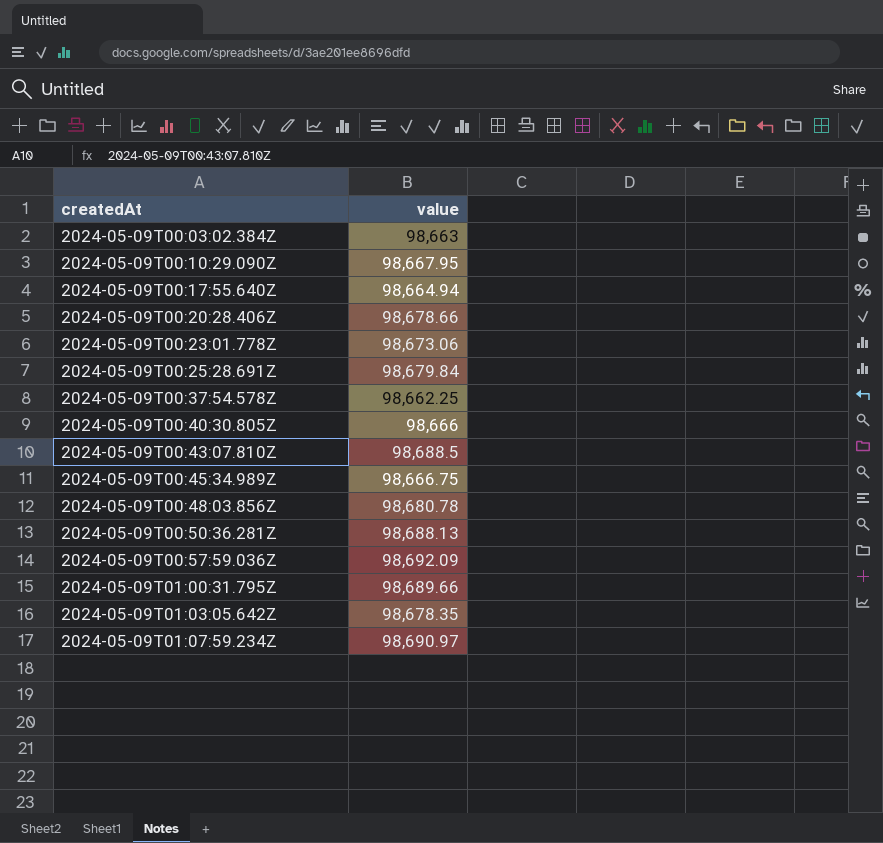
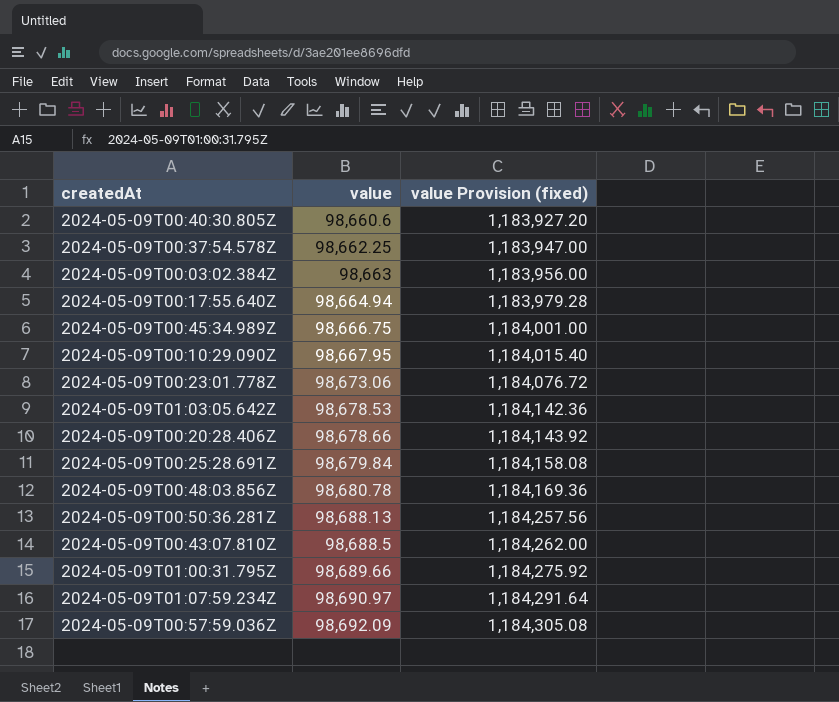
row order: createdAt ascending -> value ascending
column value Provision (fixed) | formula: none -> [value] * 12
2024-05-09T00:40:30.805Z | value: 98,666 -> 98,660.6
2024-05-09T01:03:05.642Z | value: 98,678.35 -> 98,678.53

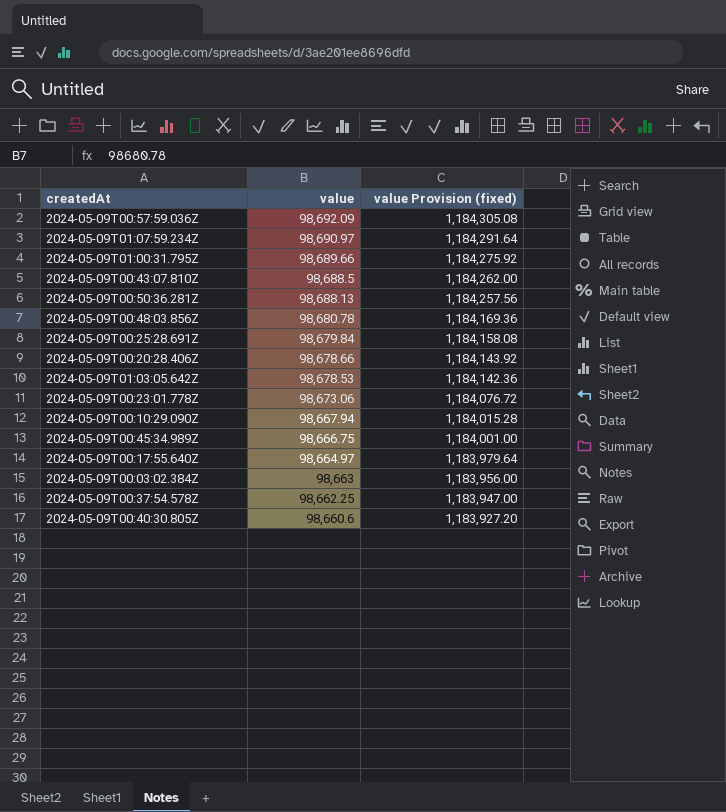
row order: value ascending -> value descending
2024-05-09T00:10:29.090Z | value: 98,667.95 -> 98,667.94
2024-05-09T00:10:29.090Z | value Provision (fixed): 1,184,015.40 -> 1,184,015.28
2024-05-09T00:17:55.640Z | value: 98,664.94 -> 98,664.97
2024-05-09T00:17:55.640Z | value Provision (fixed): 1,183,979.28 -> 1,183,979.64

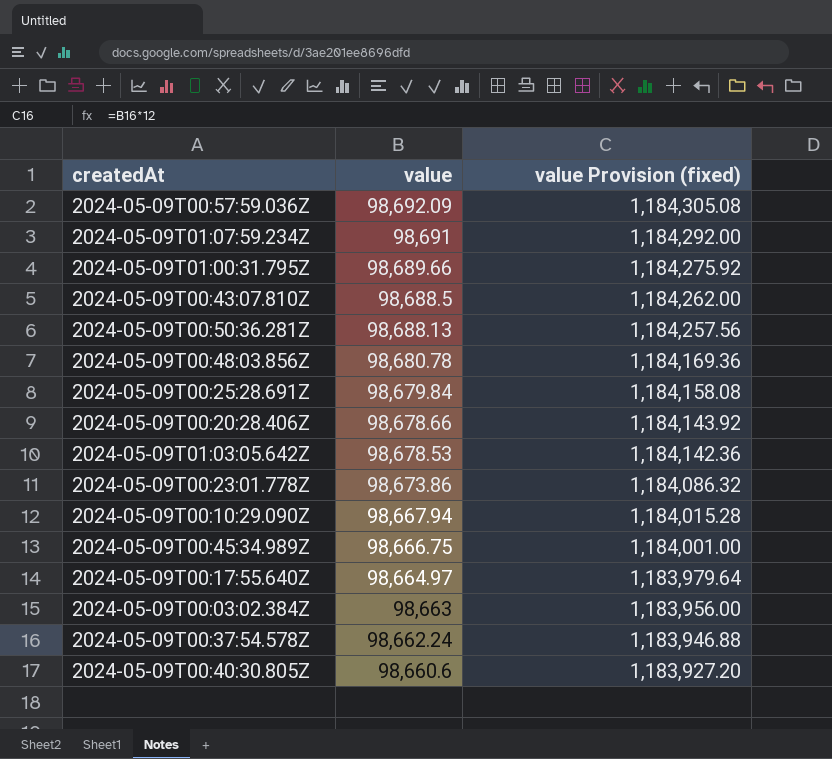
2024-05-09T01:07:59.234Z | value: 98,690.97 -> 98,691
2024-05-09T01:07:59.234Z | value Provision (fixed): 1,184,291.64 -> 1,184,292.00
2024-05-09T00:23:01.778Z | value: 98,673.06 -> 98,673.86
2024-05-09T00:23:01.778Z | value Provision (fixed): 1,184,076.72 -> 1,184,086.32
2024-05-09T00:37:54.578Z | value: 98,662.25 -> 98,662.24
2024-05-09T00:37:54.578Z | value Provision (fixed): 1,183,947.00 -> 1,183,946.88

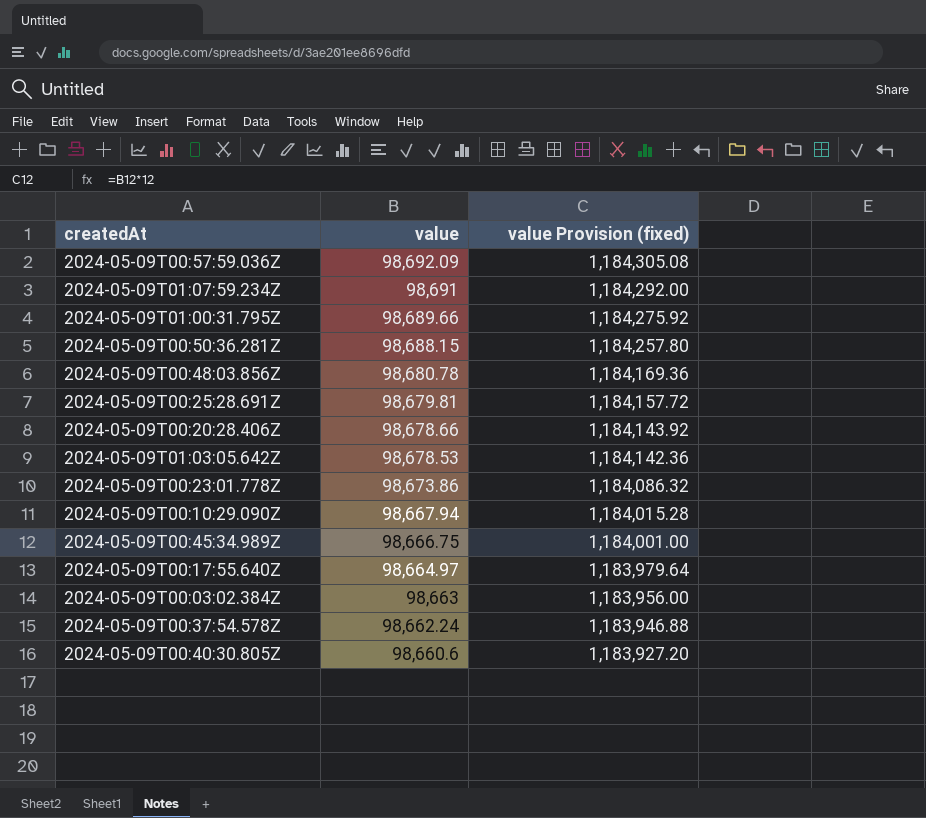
row 2024-05-09T00:43:07.810Z: 98,688.5 | 1,184,262.00 -> none
2024-05-09T00:50:36.281Z | value: 98,688.13 -> 98,688.15
2024-05-09T00:50:36.281Z | value Provision (fixed): 1,184,257.56 -> 1,184,257.80
2024-05-09T00:25:28.691Z | value: 98,679.84 -> 98,679.81
2024-05-09T00:25:28.691Z | value Provision (fixed): 1,184,158.08 -> 1,184,157.72

